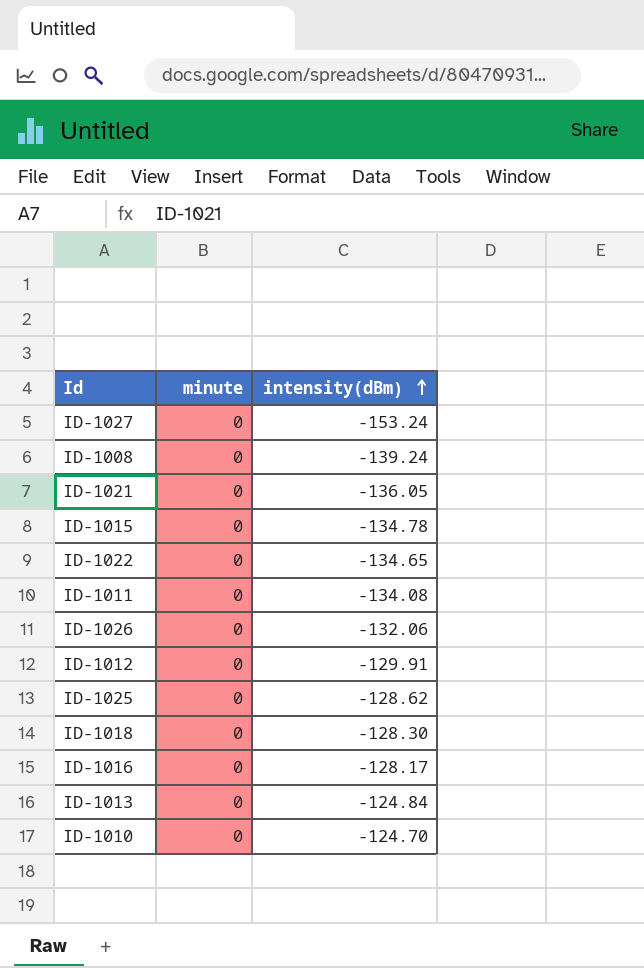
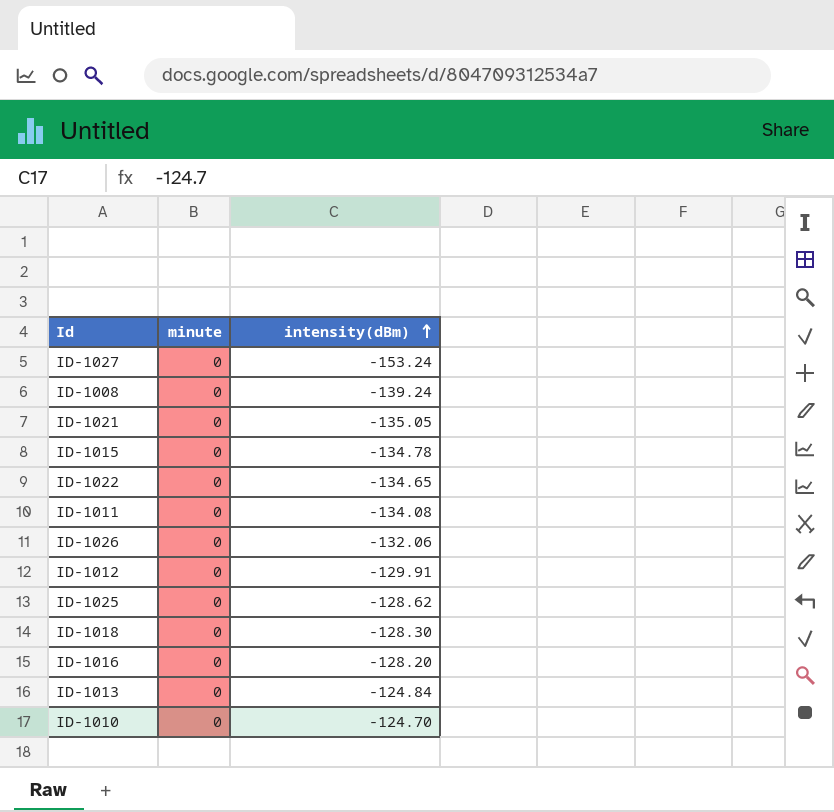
ID-1021 | intensity(dBm): -136.05 -> -135.05
ID-1016 | intensity(dBm): -128.17 -> -128.20

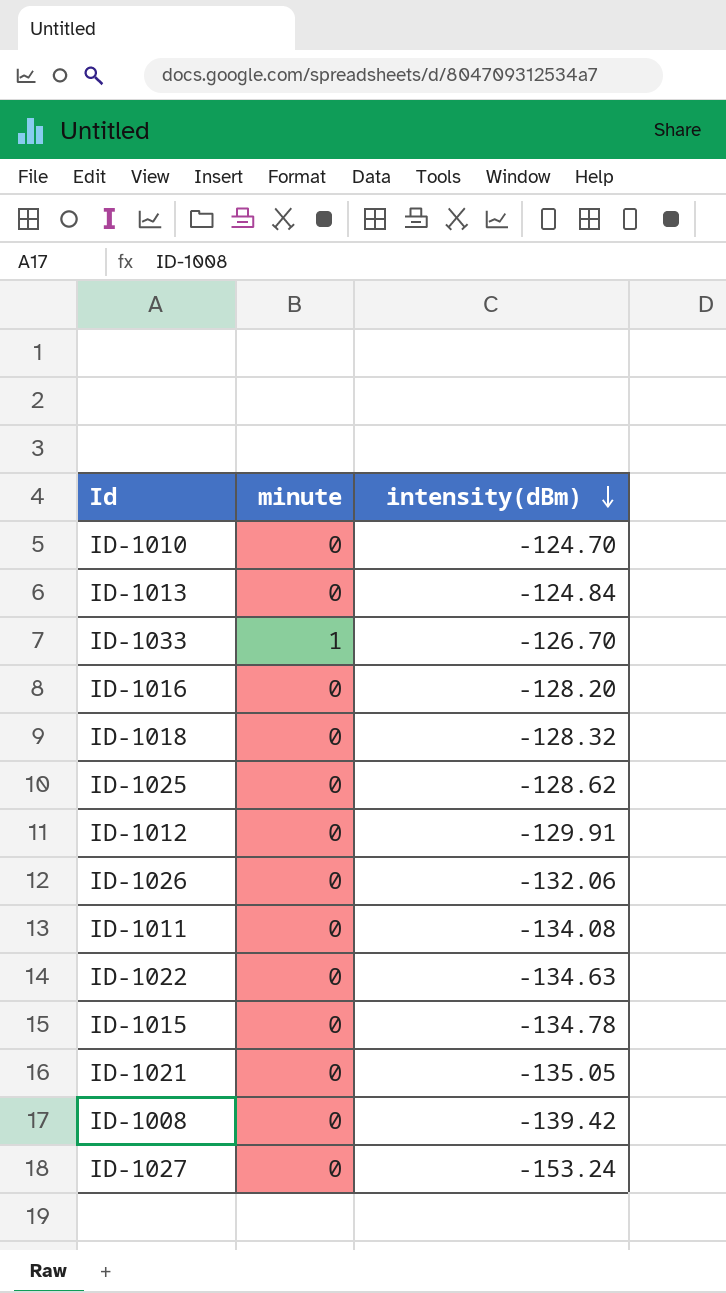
row order: intensity(dBm) ascending -> intensity(dBm) descending
row ID-1033: none -> 1 | -126.70
ID-1018 | intensity(dBm): -128.30 -> -128.32
ID-1022 | intensity(dBm): -134.65 -> -134.63
ID-1008 | intensity(dBm): -139.24 -> -139.42

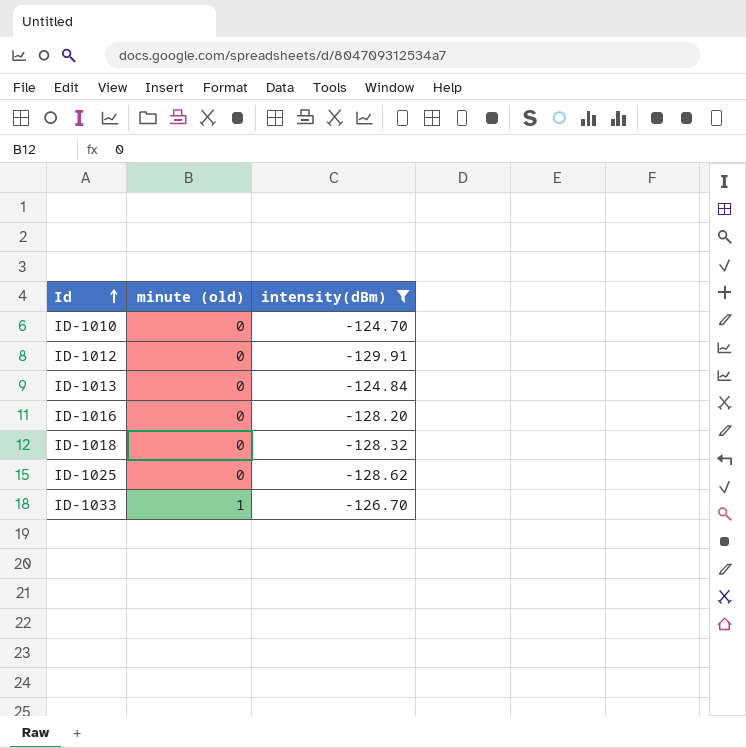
filter: none -> intensity(dBm) >= -129.91
row order: intensity(dBm) descending -> Id ascending
column name: minute -> minute (old)

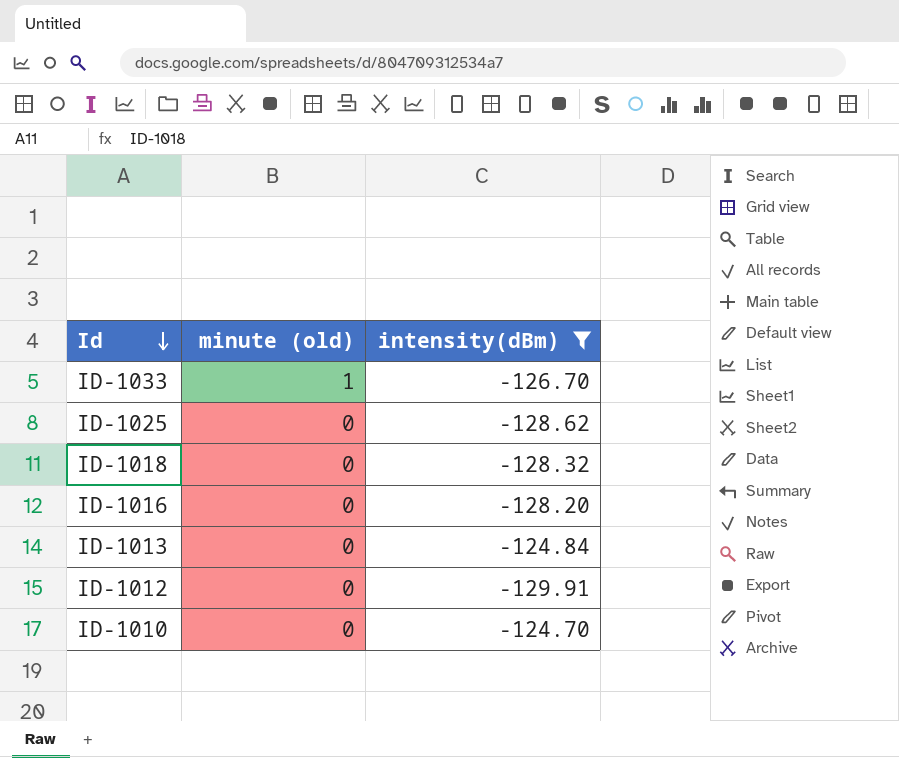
row order: Id ascending -> Id descending

